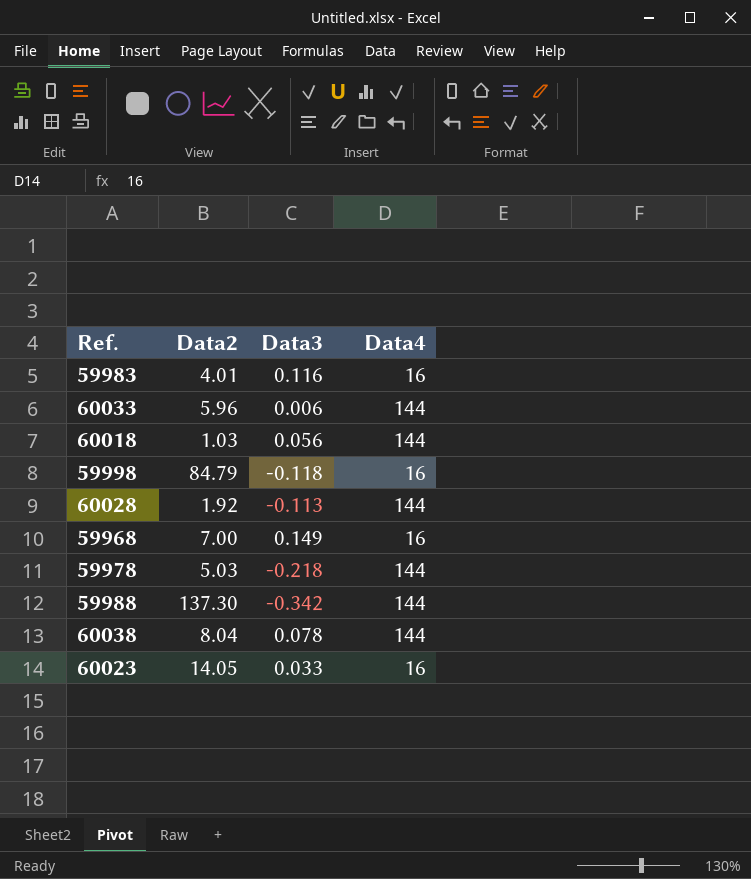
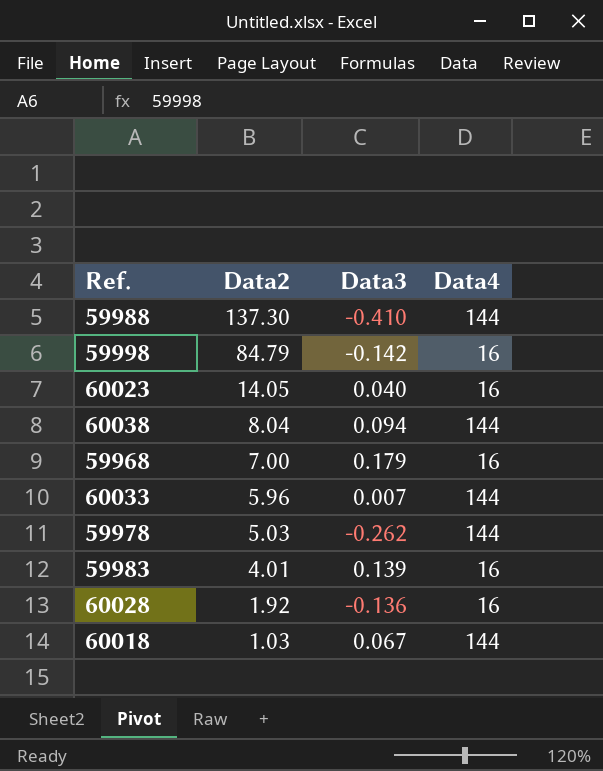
row order: none -> Data2 descending
59988 | Data3: -0.342 -> -0.410
59998 | Data3: -0.118 -> -0.142
60023 | Data3: 0.033 -> 0.040
60038 | Data3: 0.078 -> 0.094
59968 | Data3: 0.149 -> 0.179
60033 | Data3: 0.006 -> 0.007
59978 | Data3: -0.218 -> -0.262
59983 | Data3: 0.116 -> 0.139
60028 | Data3: -0.113 -> -0.136
60028 | Data4: 144 -> 16
60018 | Data3: 0.056 -> 0.067

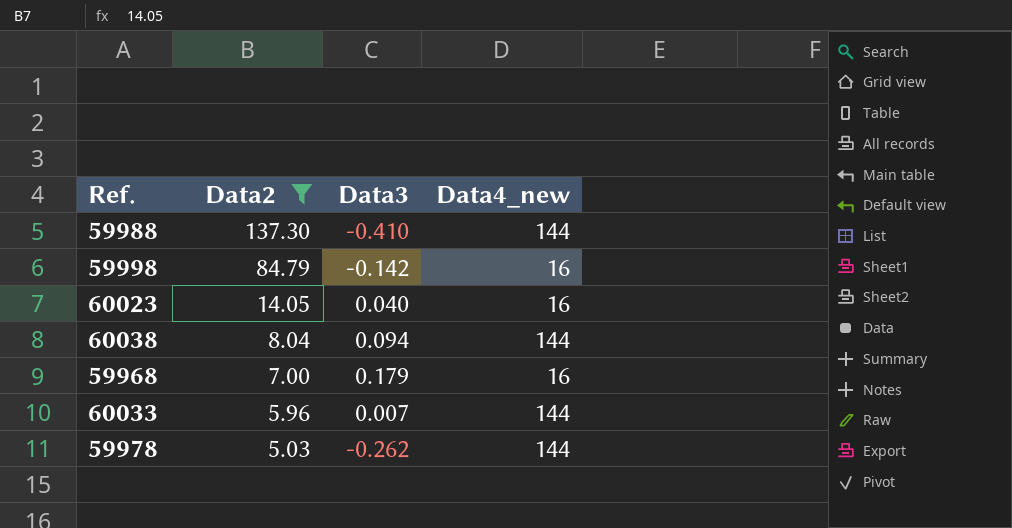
filter: none -> Data2 >= 5.03
column name: Data4 -> Data4_new

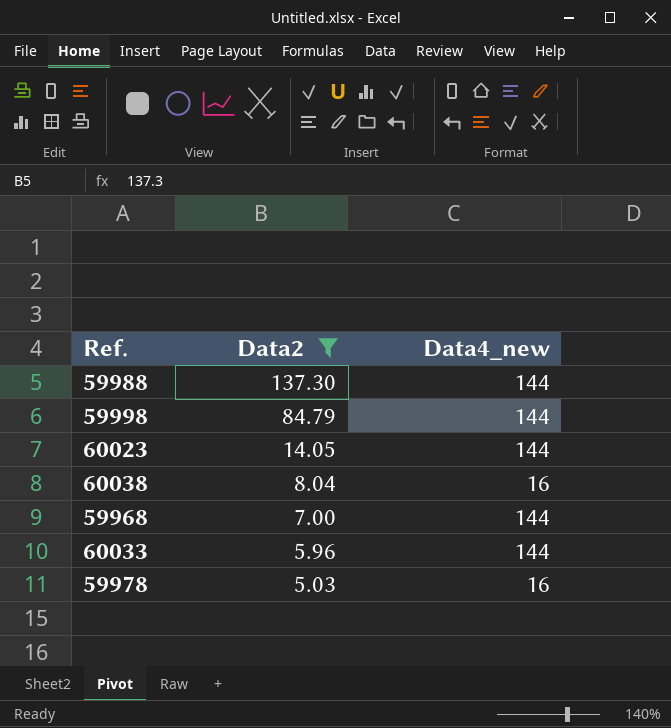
column Data3 | position: 3 -> none
59998 | Data4_new: 16 -> 144
60023 | Data4_new: 16 -> 144
60038 | Data4_new: 144 -> 16
59968 | Data4_new: 16 -> 144
59978 | Data4_new: 144 -> 16

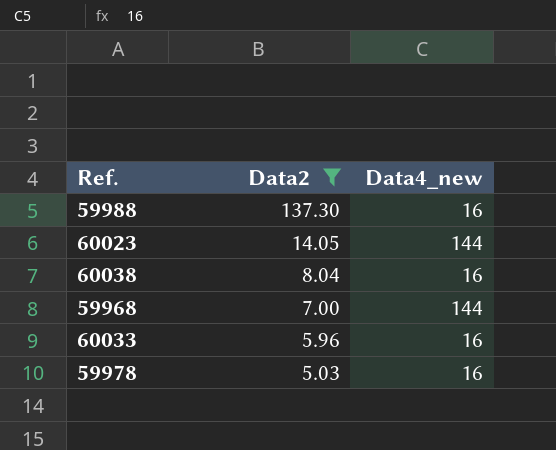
row 59998: 84.79 | 144 -> none
59988 | Data4_new: 144 -> 16
60033 | Data4_new: 144 -> 16

